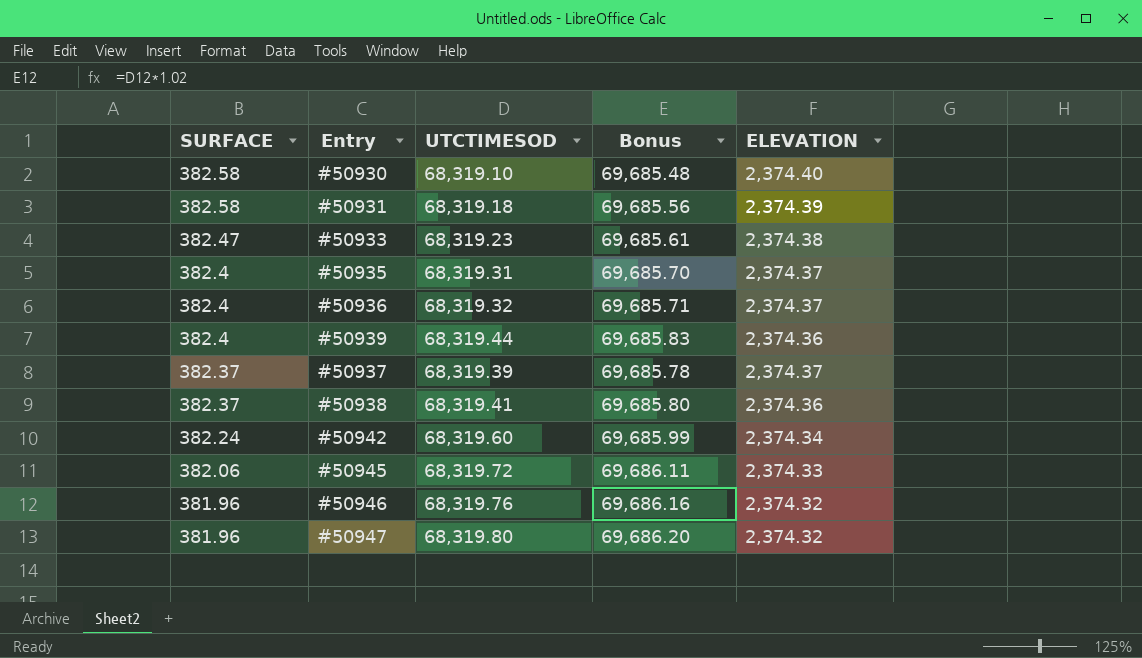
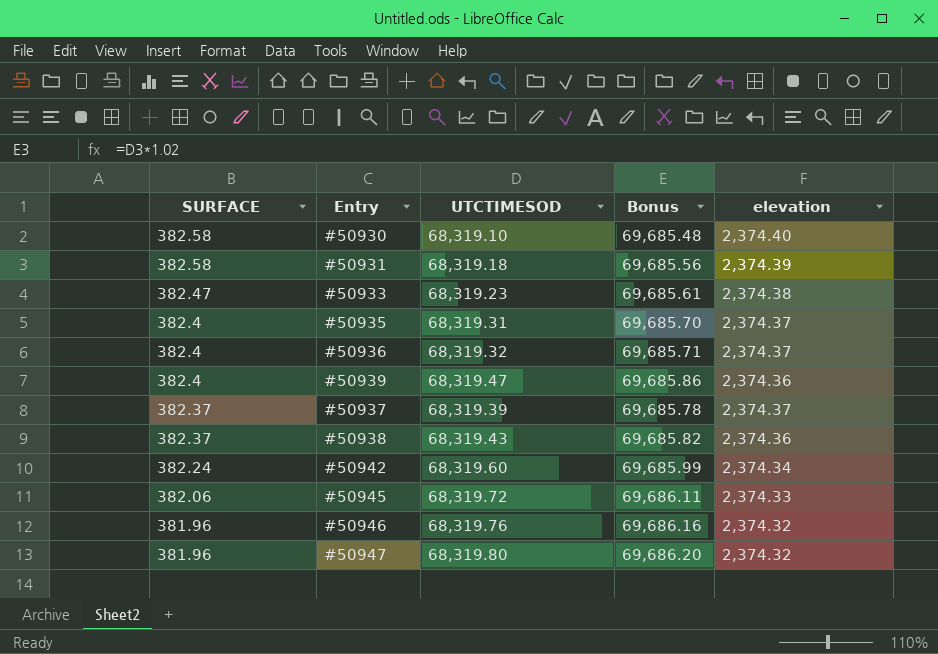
column name: ELEVATION -> elevation
#50939 | UTCTIMESOD: 68,319.44 -> 68,319.47
#50939 | Bonus: 69,685.83 -> 69,685.86
#50938 | UTCTIMESOD: 68,319.41 -> 68,319.43
#50938 | Bonus: 69,685.80 -> 69,685.82

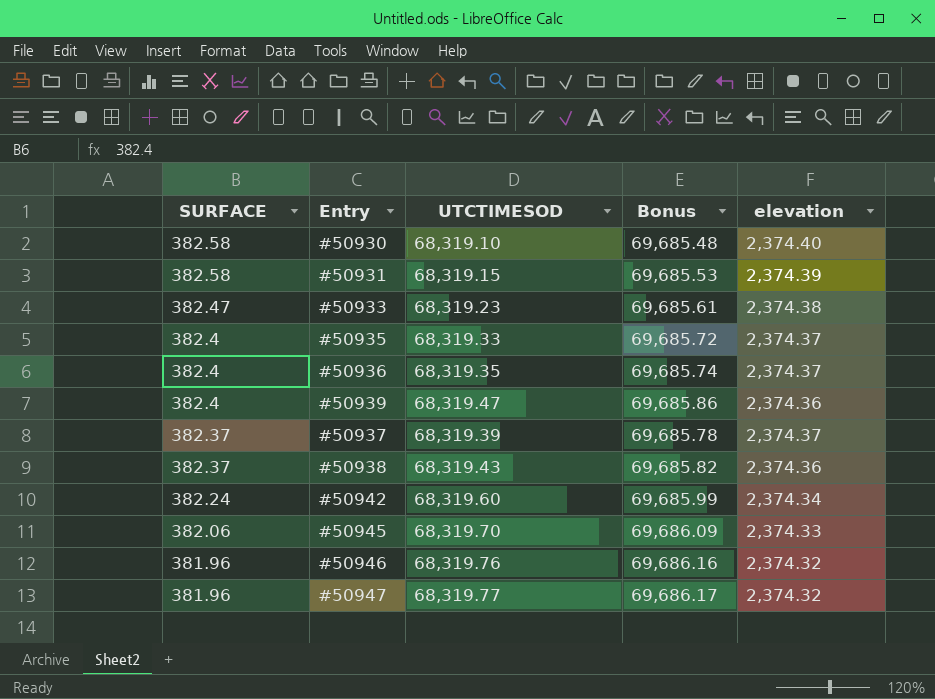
#50931 | UTCTIMESOD: 68,319.18 -> 68,319.15
#50931 | Bonus: 69,685.56 -> 69,685.53
#50935 | UTCTIMESOD: 68,319.31 -> 68,319.33
#50935 | Bonus: 69,685.70 -> 69,685.72
#50936 | UTCTIMESOD: 68,319.32 -> 68,319.35
#50936 | Bonus: 69,685.71 -> 69,685.74
#50945 | UTCTIMESOD: 68,319.72 -> 68,319.70
#50945 | Bonus: 69,686.11 -> 69,686.09
#50947 | UTCTIMESOD: 68,319.80 -> 68,319.77
#50947 | Bonus: 69,686.20 -> 69,686.17

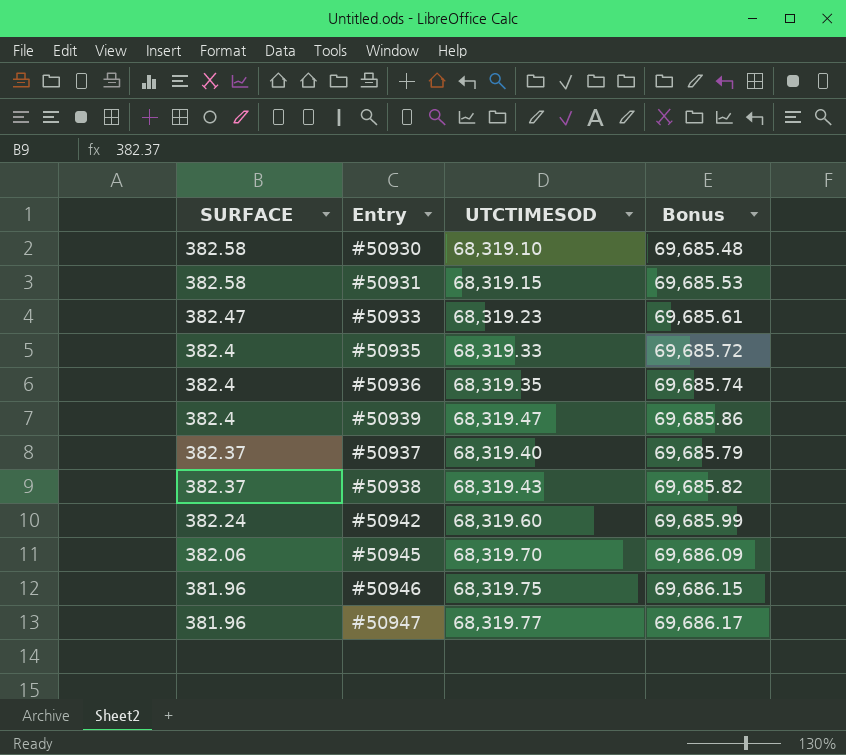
column elevation | position: 5 -> none
#50937 | UTCTIMESOD: 68,319.39 -> 68,319.40
#50937 | Bonus: 69,685.78 -> 69,685.79
#50946 | UTCTIMESOD: 68,319.76 -> 68,319.75
#50946 | Bonus: 69,686.16 -> 69,686.15

